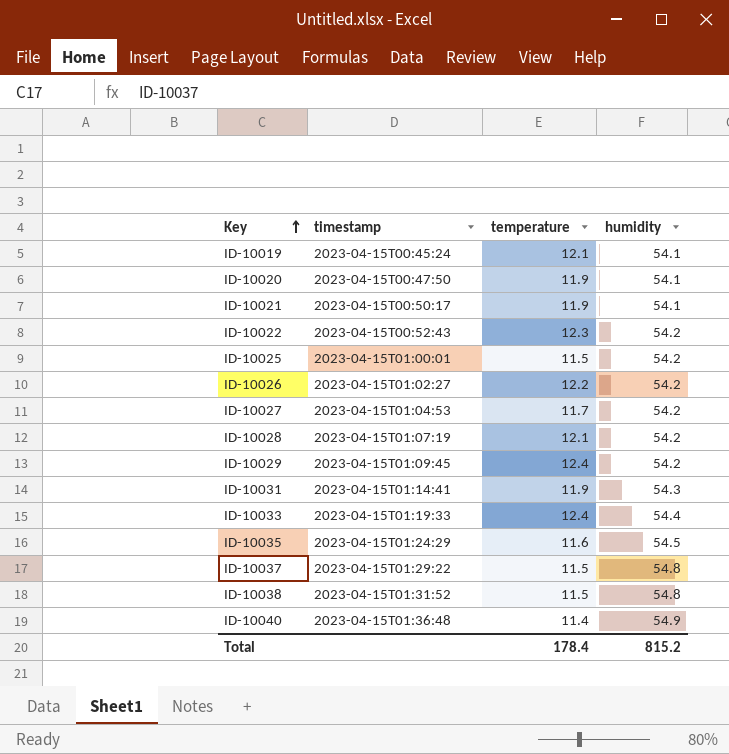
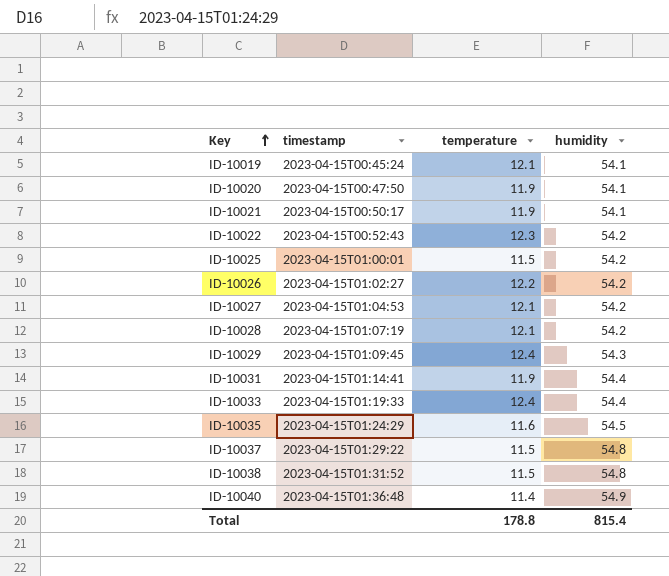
ID-10027 | temperature: 11.7 -> 12.1
ID-10029 | humidity: 54.2 -> 54.3
ID-10031 | humidity: 54.3 -> 54.4
Total | temperature: 178.4 -> 178.8
Total | humidity: 815.2 -> 815.4

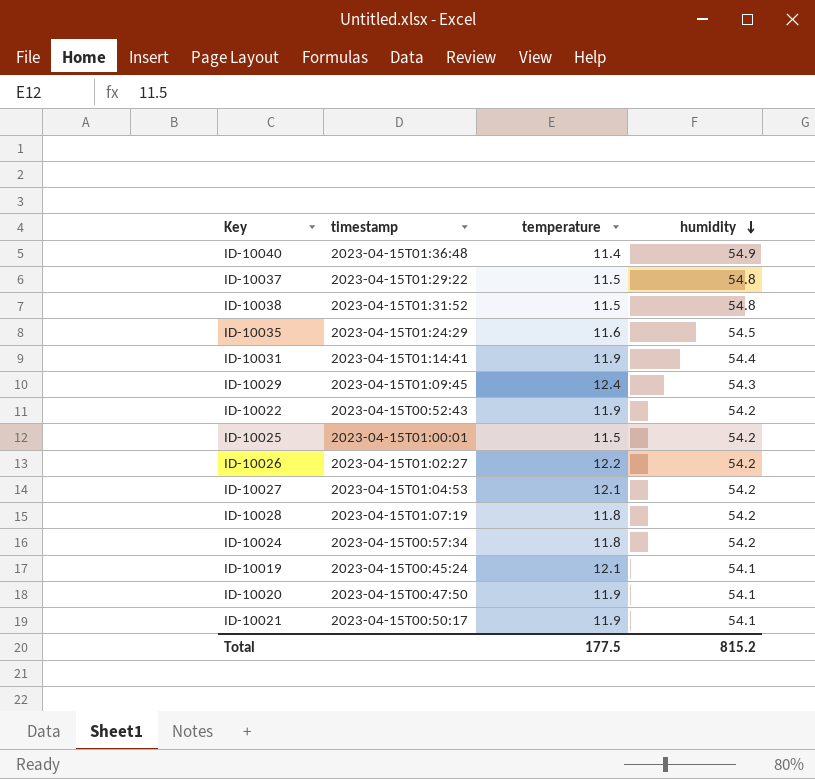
row order: Key ascending -> humidity descending
row ID-10033: 2023-04-15T01:19:33 | 12.4 | 54.4 -> none
ID-10022 | temperature: 12.3 -> 11.9
ID-10028 | temperature: 12.1 -> 11.8
row ID-10024: none -> 2023-04-15T00:57:34 | 11.8 | 54.2
Total | temperature: 178.8 -> 177.5
Total | humidity: 815.4 -> 815.2

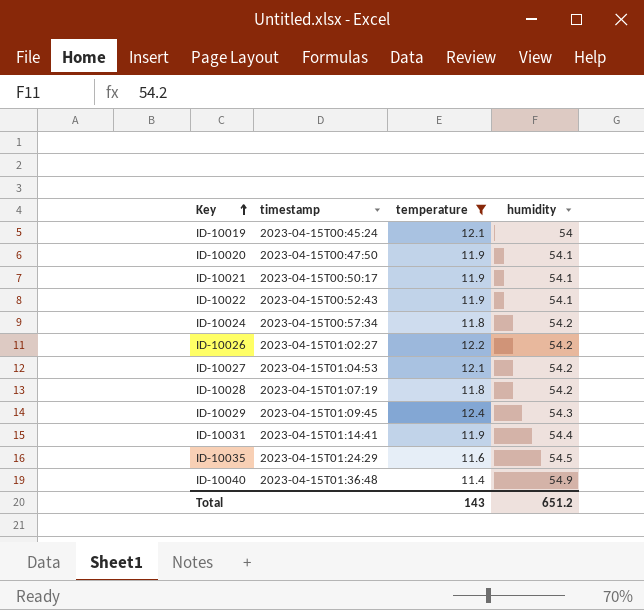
filter: none -> temperature != 11.5
row order: humidity descending -> Key ascending
ID-10019 | humidity: 54.1 -> 54
ID-10022 | humidity: 54.2 -> 54.1
Total | temperature: 177.5 -> 143
Total | humidity: 815.2 -> 651.2

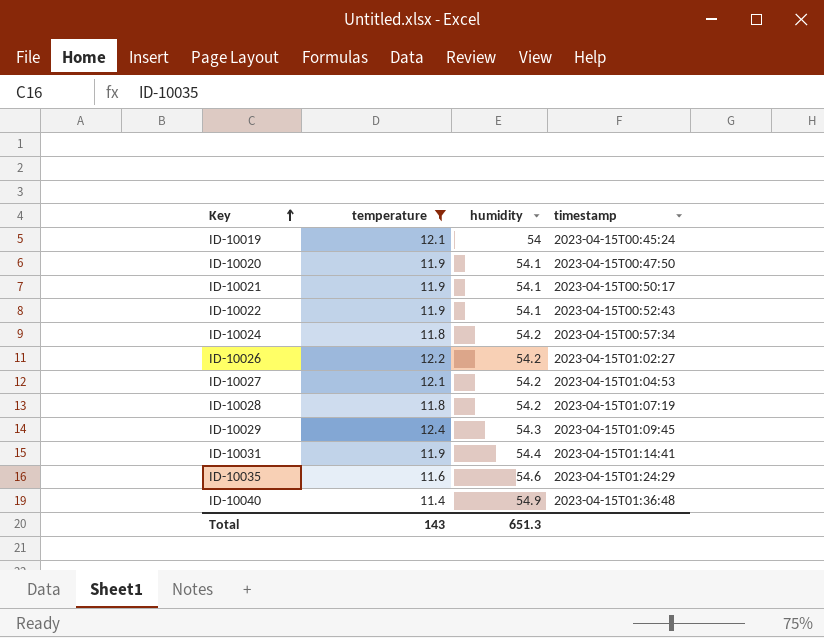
column timestamp | position: 2 -> 4
ID-10035 | humidity: 54.5 -> 54.6
Total | humidity: 651.2 -> 651.3

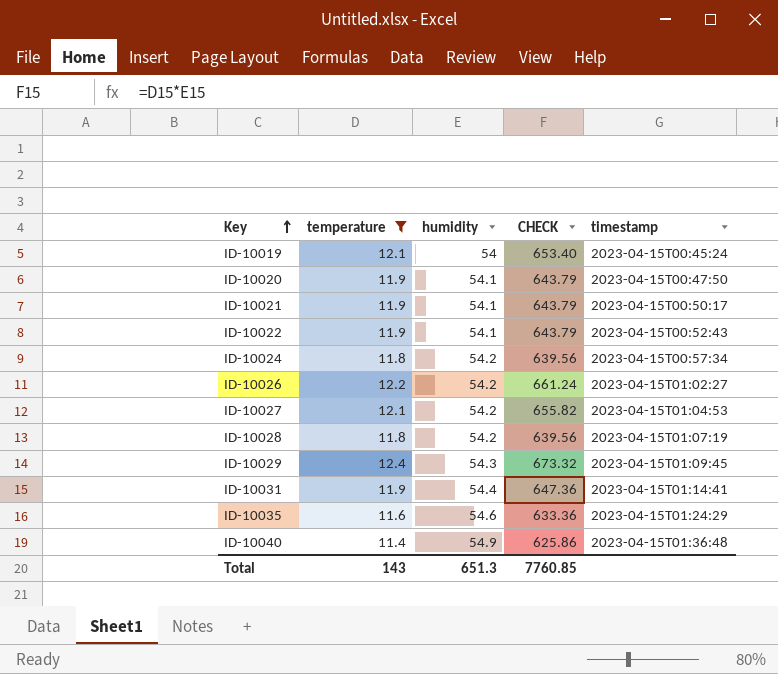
column CHECK | formula: none -> [temperature] * [humidity]

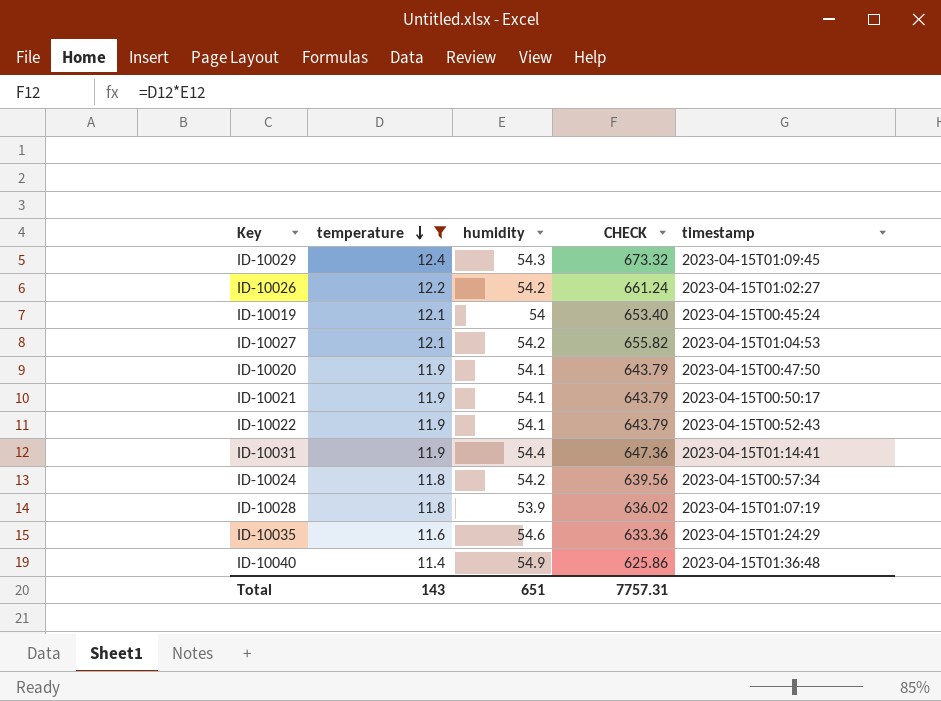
row order: Key ascending -> temperature descending
ID-10028 | humidity: 54.2 -> 53.9
ID-10028 | CHECK: 639.56 -> 636.02
Total | humidity: 651.3 -> 651
Total | CHECK: 7760.85 -> 7757.31

